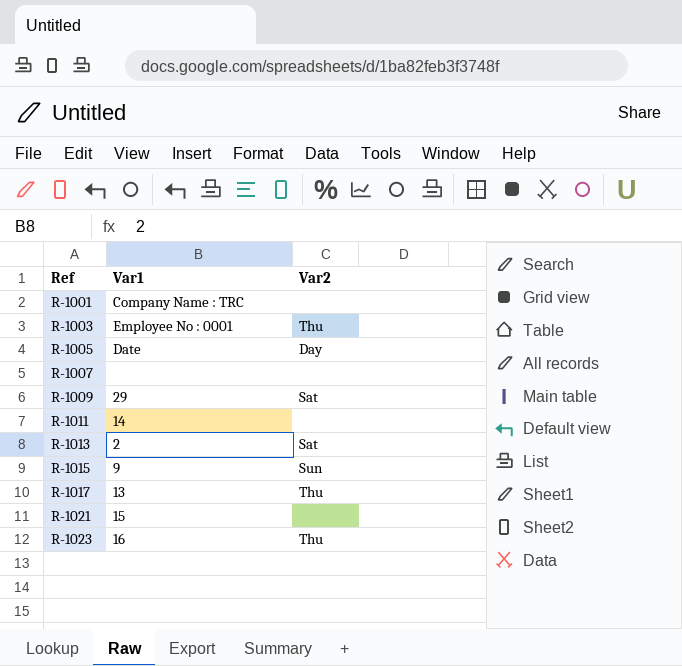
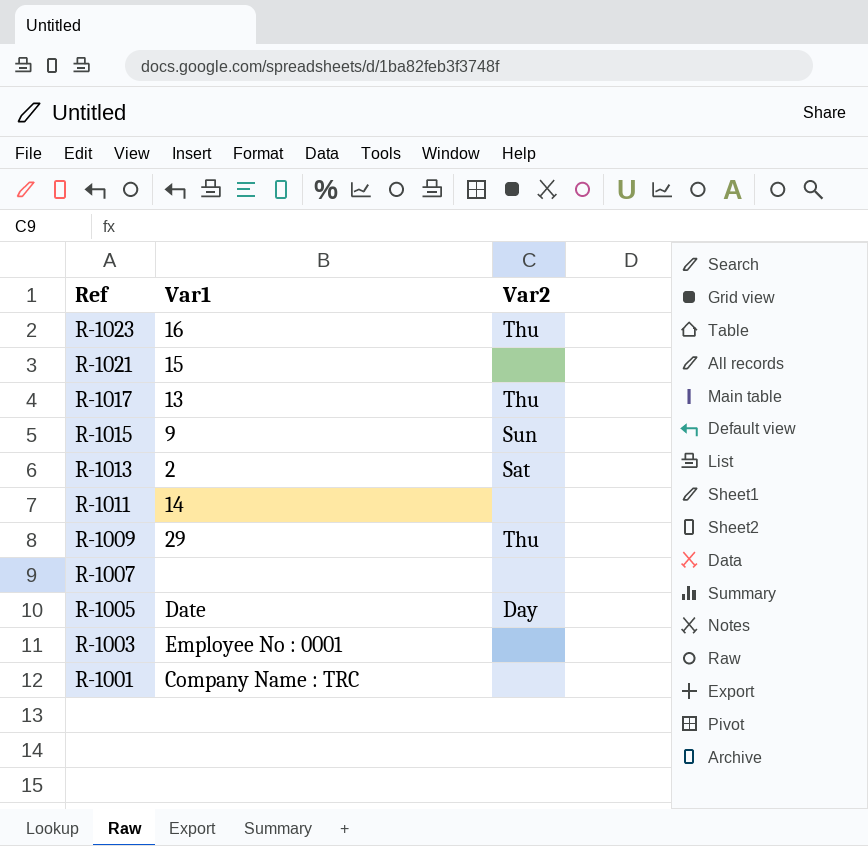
row order: Ref ascending -> Ref descending
R-1009 | Var2: Sat -> Thu
R-1003 | Var2: Thu -> none

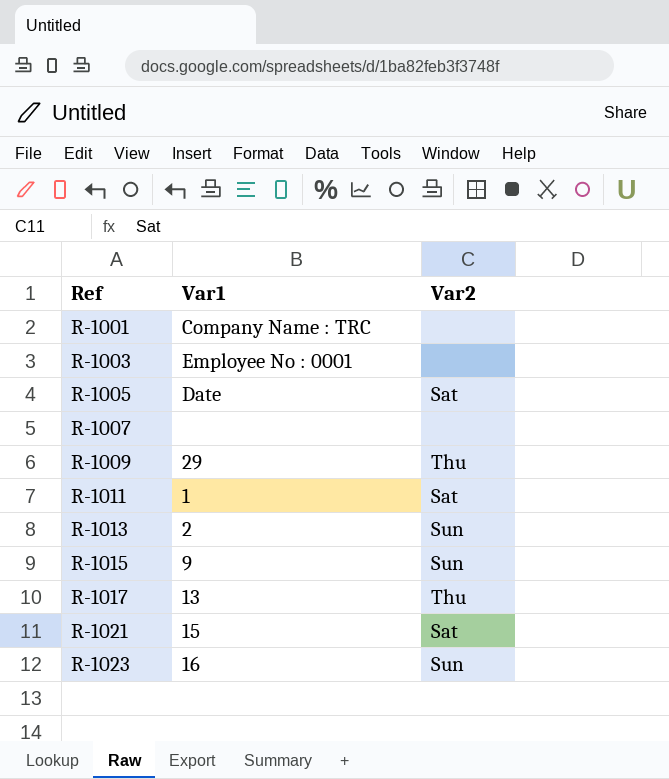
row order: Ref descending -> Ref ascending
R-1005 | Var2: Day -> Sat
R-1011 | Var1: 14 -> 1
R-1011 | Var2: none -> Sat
R-1013 | Var2: Sat -> Sun
R-1021 | Var2: none -> Sat
R-1023 | Var2: Thu -> Sun

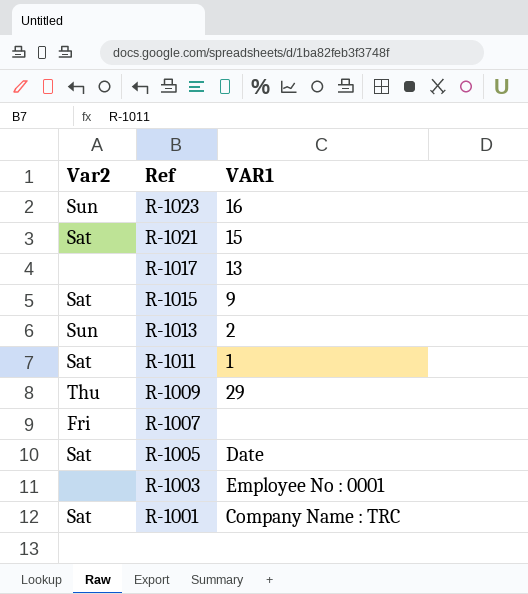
row order: Ref ascending -> Ref descending
column Var2 | position: 3 -> 1
column name: Var1 -> VAR1
R-1017 | Var2: Thu -> none
R-1015 | Var2: Sun -> Sat
R-1007 | Var2: none -> Fri
R-1001 | Var2: none -> Sat

